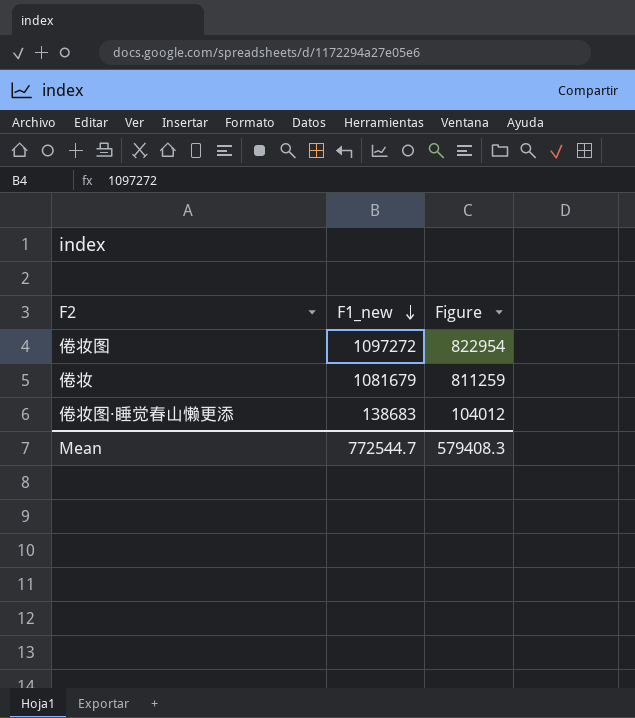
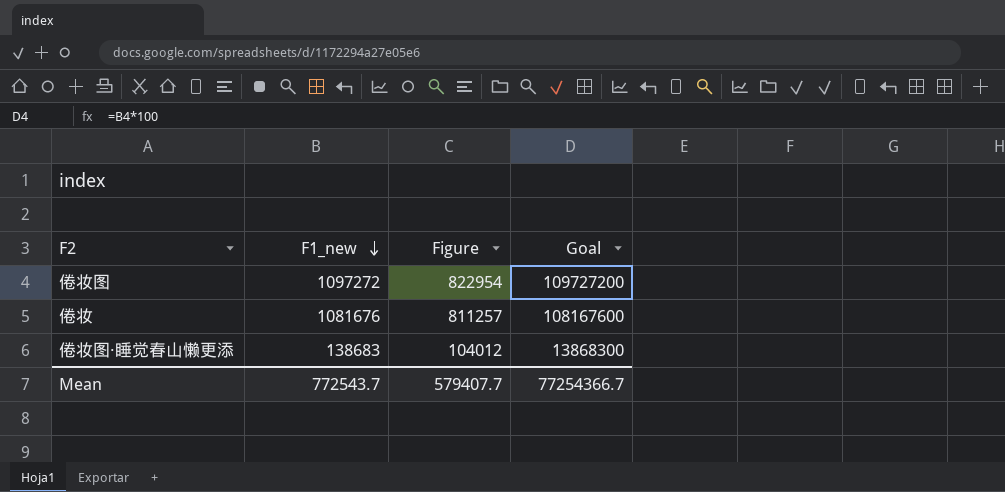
column Goal | formula: none -> [F1_new] * 100
倦妆 | F1_new: 1081679 -> 1081676
倦妆 | Figure: 811259 -> 811257
Mean | F1_new: 772544.7 -> 772543.7
Mean | Figure: 579408.3 -> 579407.7

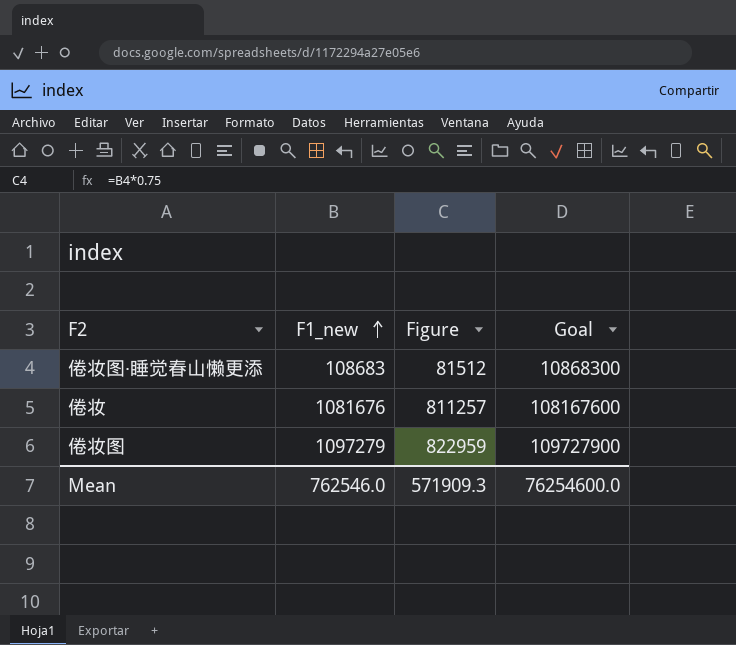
row order: F1_new descending -> F1_new ascending
倦妆图·睡觉春山懒更添 | F1_new: 138683 -> 108683
倦妆图·睡觉春山懒更添 | Figure: 104012 -> 81512
倦妆图·睡觉春山懒更添 | Goal: 13868300 -> 10868300
倦妆图 | F1_new: 1097272 -> 1097279
倦妆图 | Figure: 822954 -> 822959
倦妆图 | Goal: 109727200 -> 109727900
Mean | F1_new: 772543.7 -> 762546.0
Mean | Figure: 579407.7 -> 571909.3
Mean | Goal: 77254366.7 -> 76254600.0

